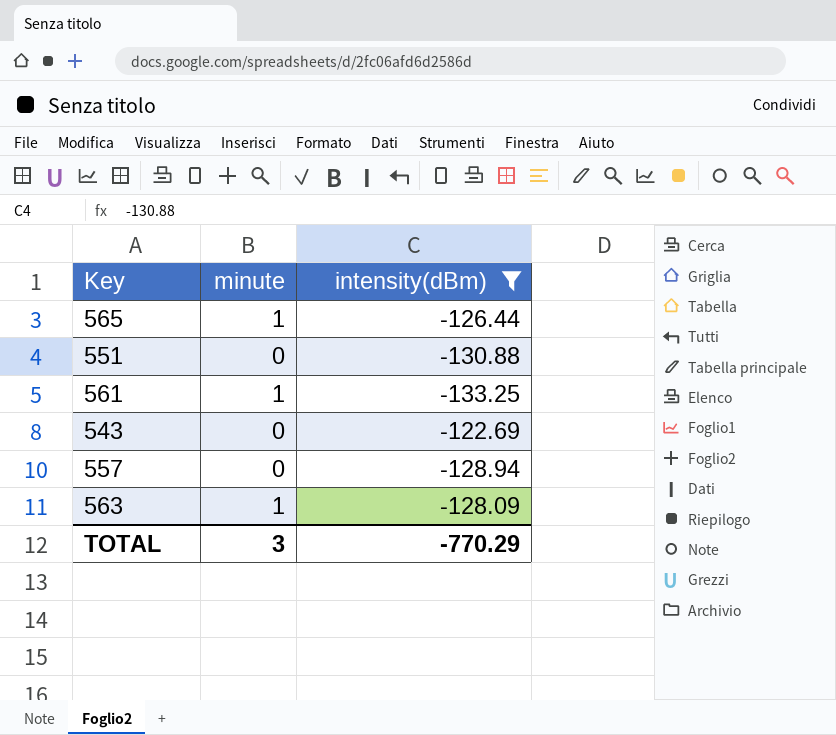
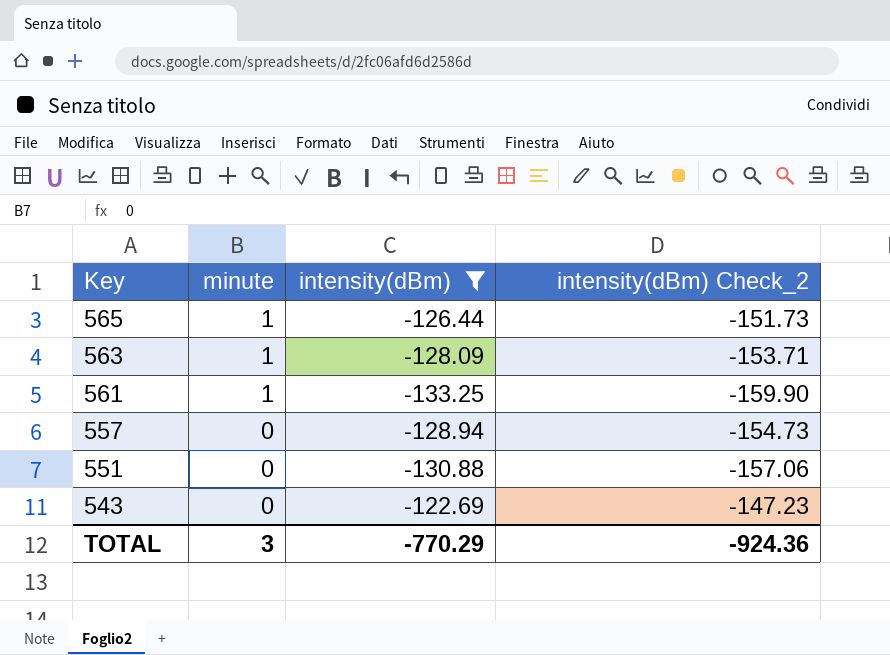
row order: none -> Key descending
column intensity(dBm) Check_2 | formula: none -> [intensity(dBm)] * 1.2

